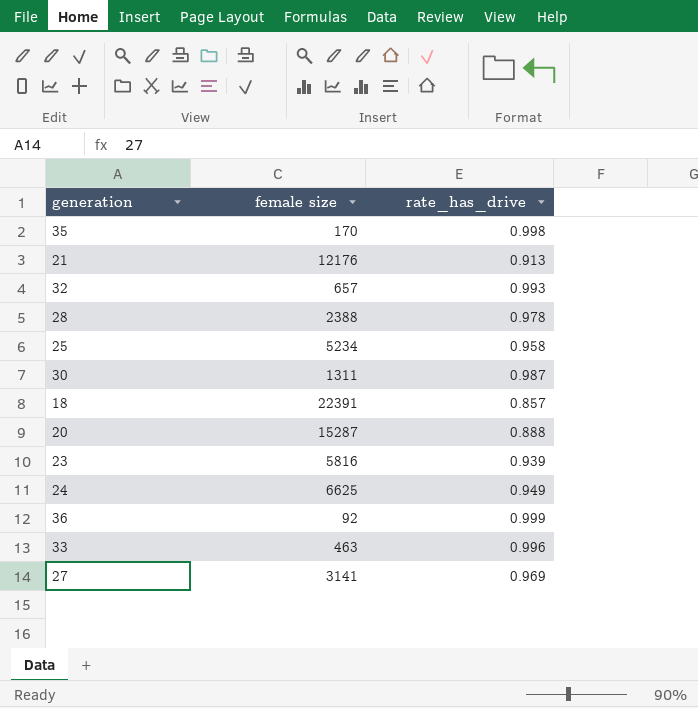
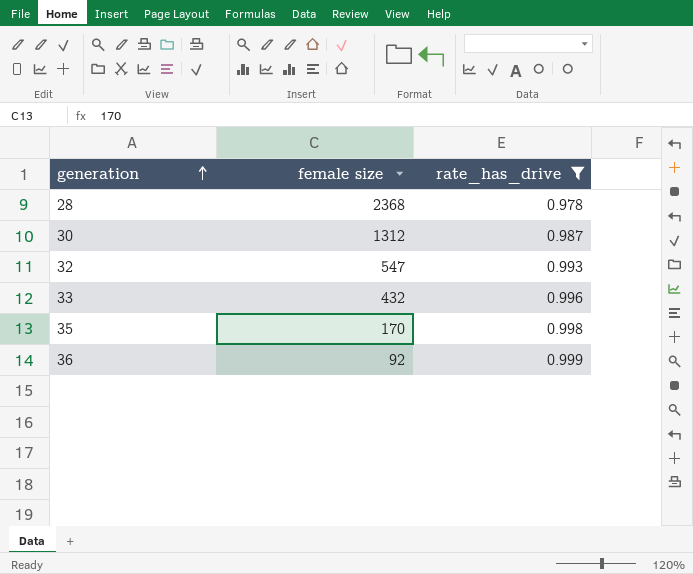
filter: none -> rate_has_drive >= 0.978
row order: none -> generation ascending
28 | female size: 2388 -> 2368
30 | female size: 1311 -> 1312
32 | female size: 657 -> 547
33 | female size: 463 -> 432

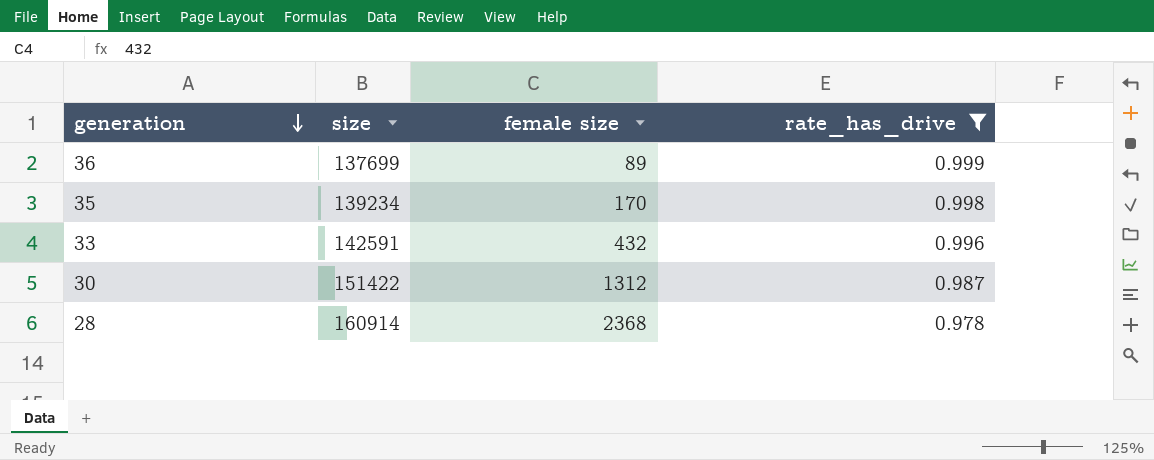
row order: generation ascending -> generation descending
column size | position: none -> 2
row 32: 547 | 0.993 -> none
36 | female size: 92 -> 89

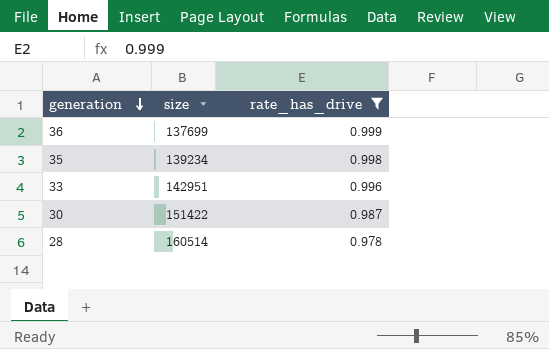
column female size | position: 3 -> none
33 | size: 142591 -> 142951
28 | size: 160914 -> 160514

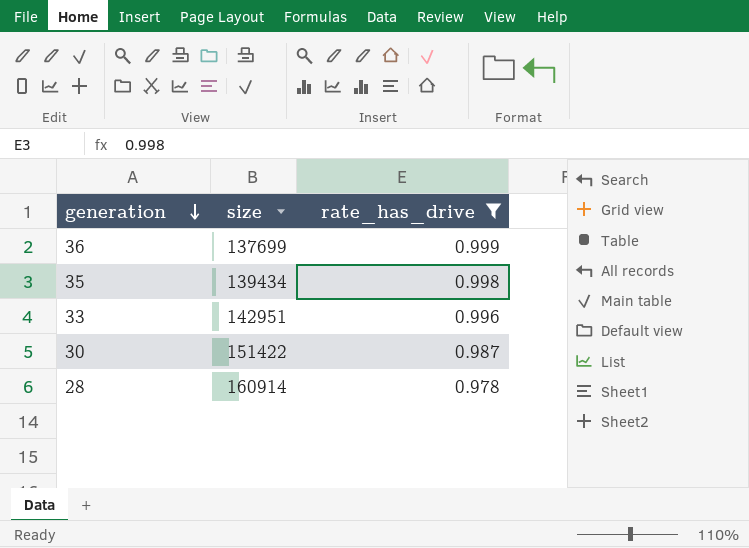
35 | size: 139234 -> 139434
28 | size: 160514 -> 160914

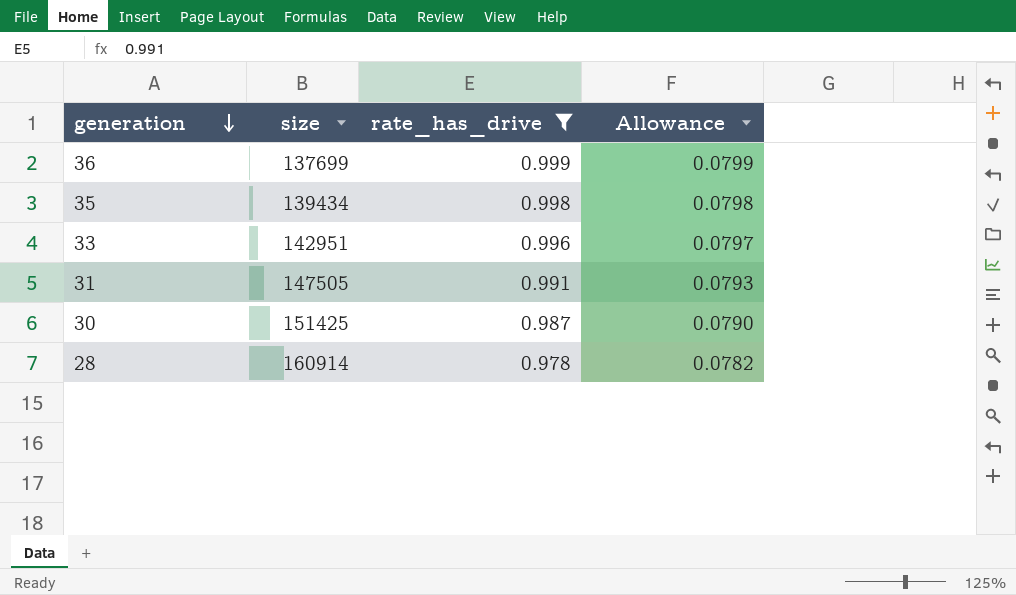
column Allowance | formula: none -> [rate_has_drive] * 0.08
row 31: none -> 147505 | 0.991 | 0.0793
30 | size: 151422 -> 151425

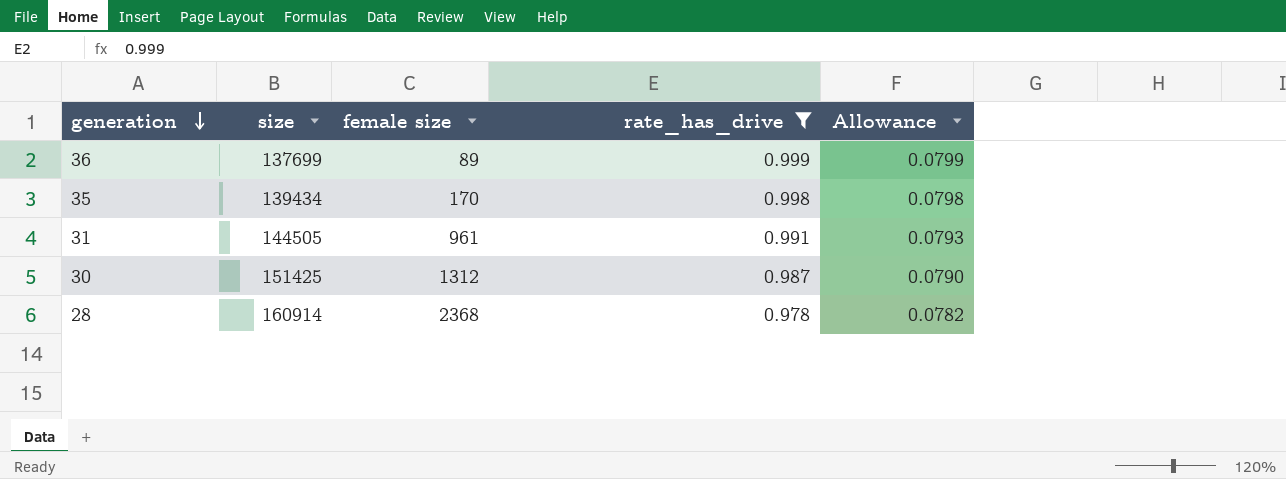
column female size | position: none -> 3
row 33: 142951 | 0.996 | 0.0797 -> none
31 | size: 147505 -> 144505

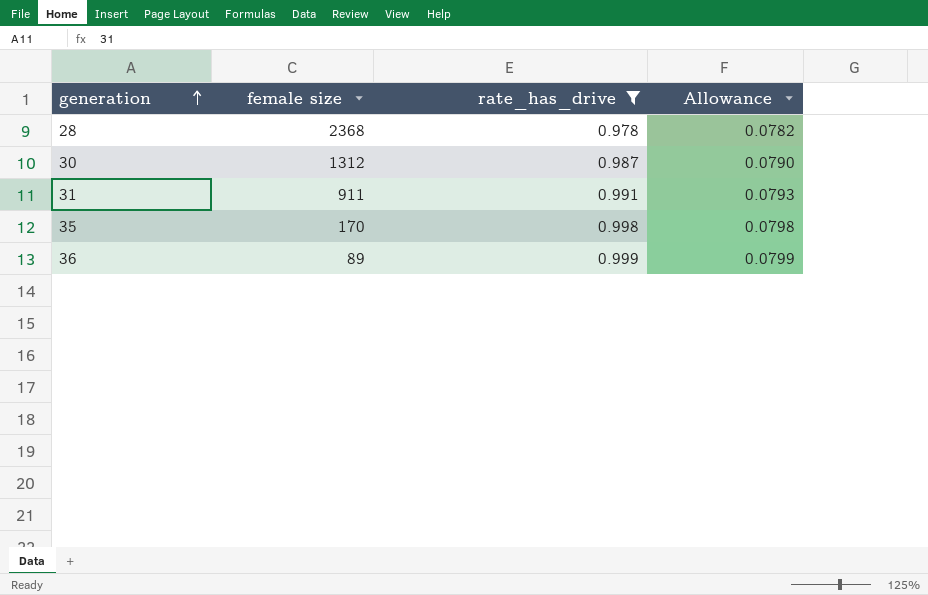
row order: generation descending -> generation ascending
column size | position: 2 -> none
31 | female size: 961 -> 911

